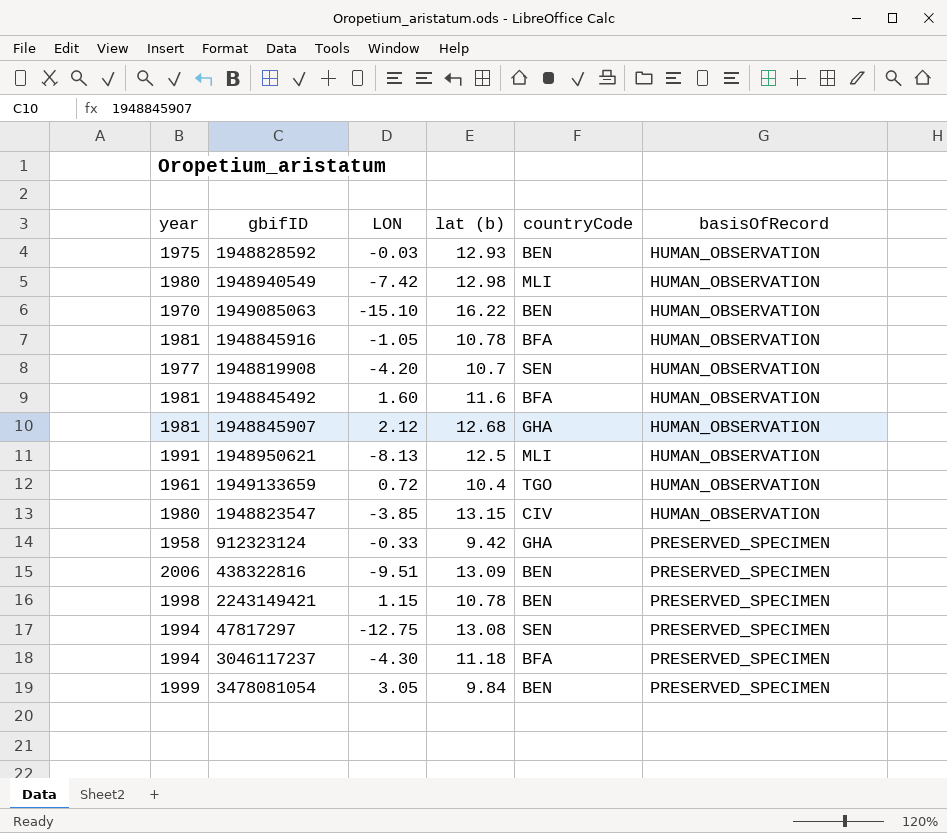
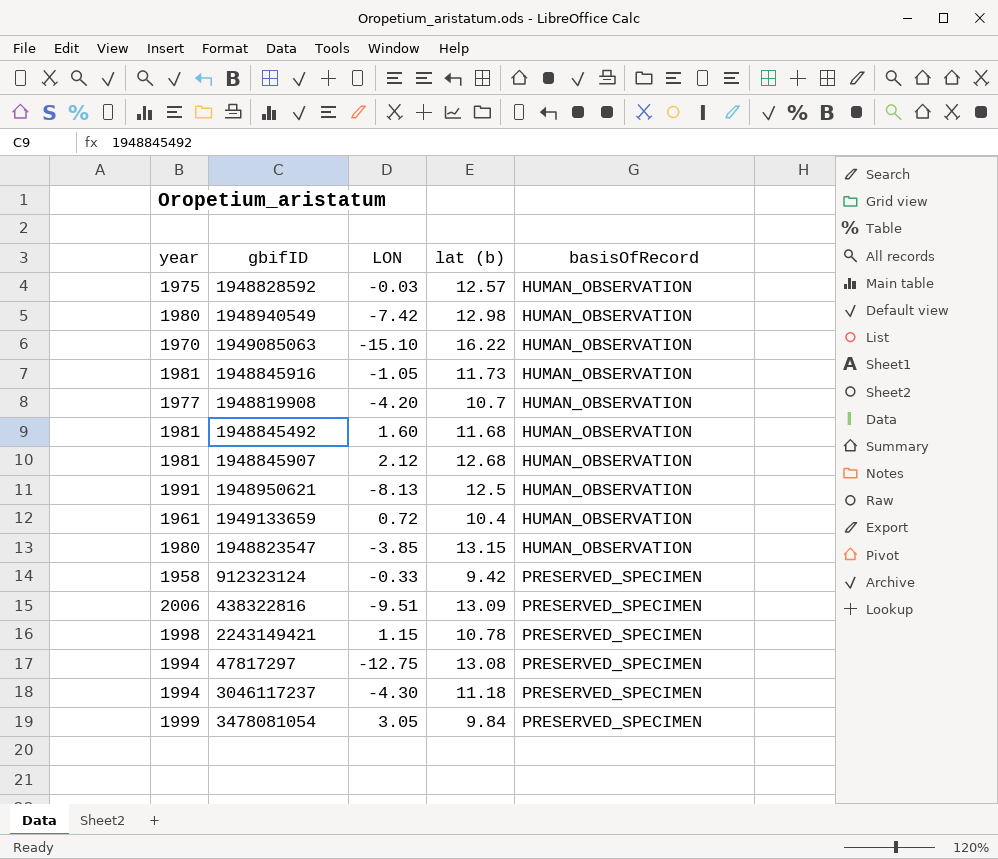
column countryCode | position: 5 -> none
1948828592 | lat (b): 12.93 -> 12.57
1948845916 | lat (b): 10.78 -> 11.73
1948845492 | lat (b): 11.6 -> 11.68

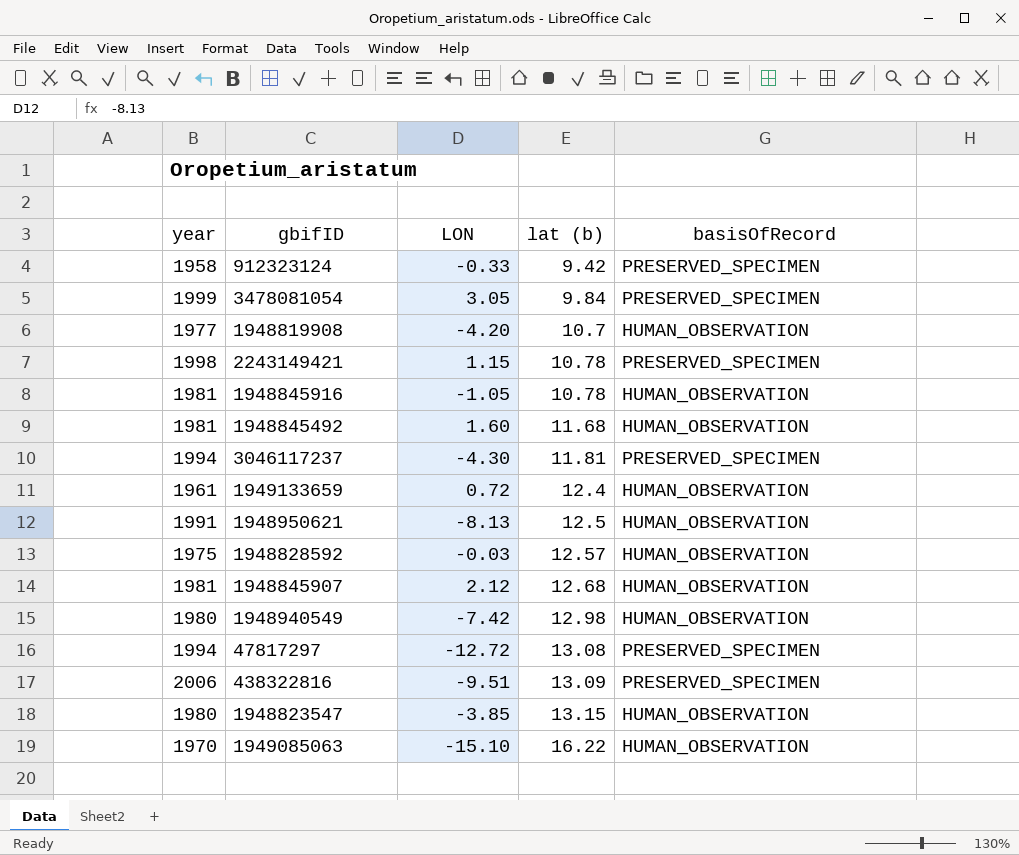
row order: basisOfRecord ascending -> lat (b) ascending
1948845916 | lat (b): 11.73 -> 10.78
3046117237 | lat (b): 11.18 -> 11.81
1949133659 | lat (b): 10.4 -> 12.4
47817297 | LON: -12.75 -> -12.72

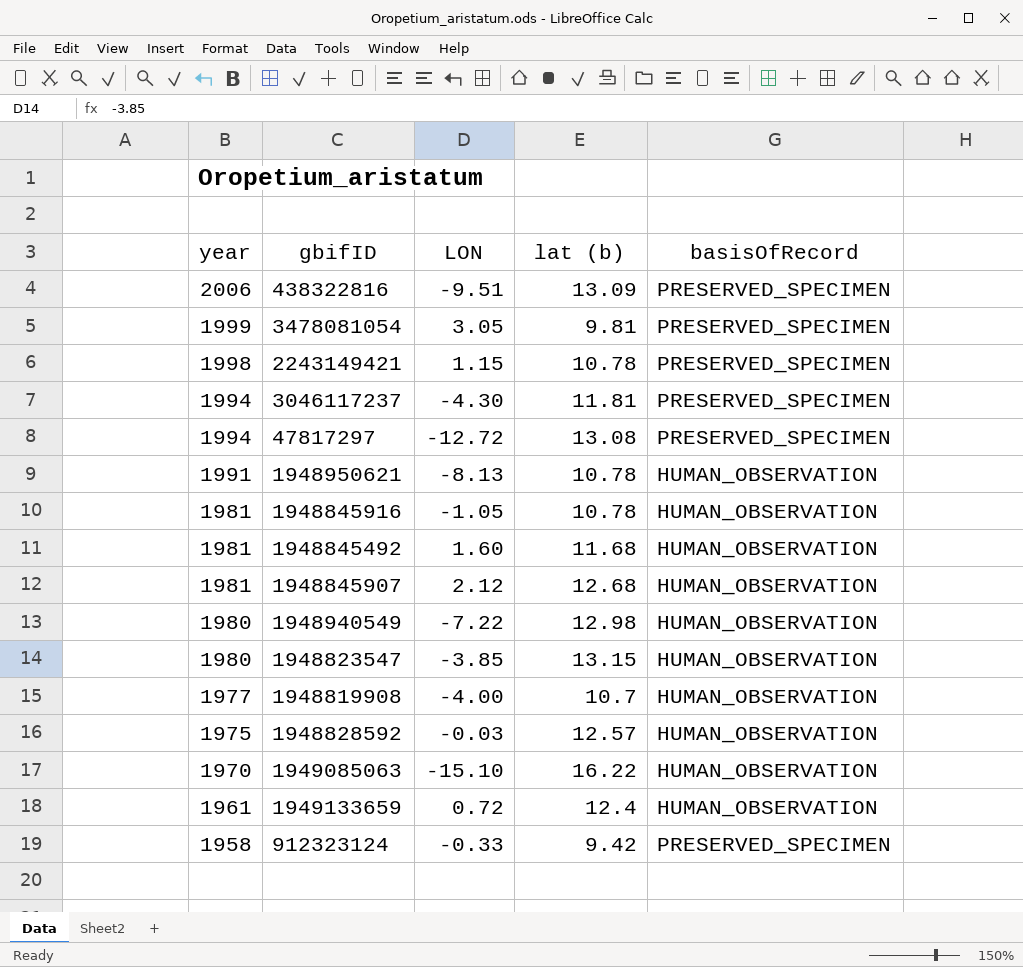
row order: lat (b) ascending -> year descending
3478081054 | lat (b): 9.84 -> 9.81
1948950621 | lat (b): 12.5 -> 10.78
1948940549 | LON: -7.42 -> -7.22
1948819908 | LON: -4.20 -> -4.00

